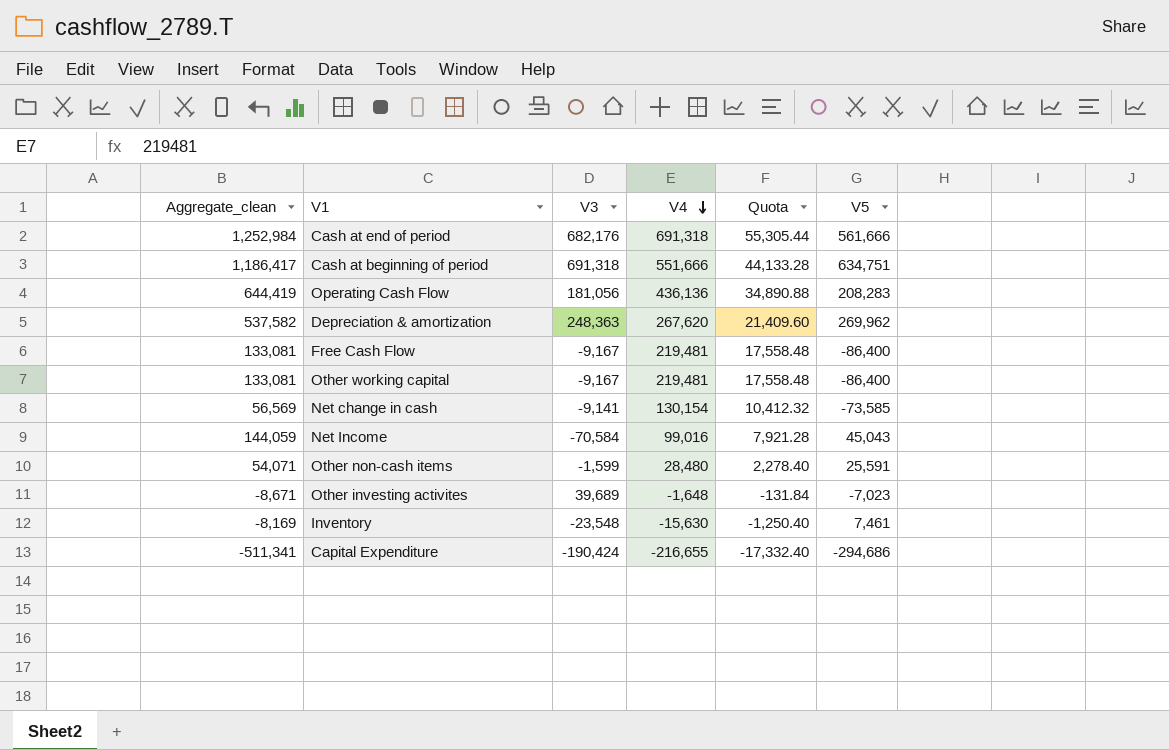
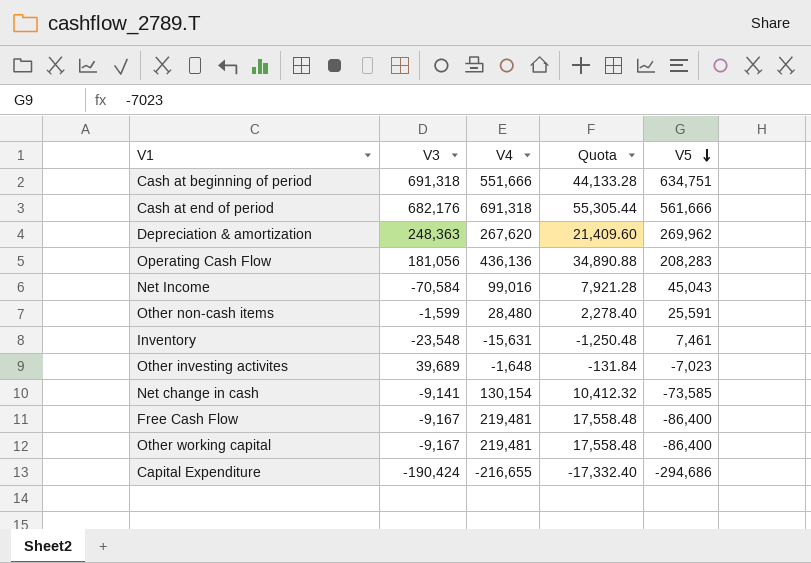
row order: V4 descending -> V5 descending
column Aggregate_clean | formula: [V4] + [V5] -> none
Inventory | V4: -15,630 -> -15,631
Inventory | Quota: -1,250.40 -> -1,250.48

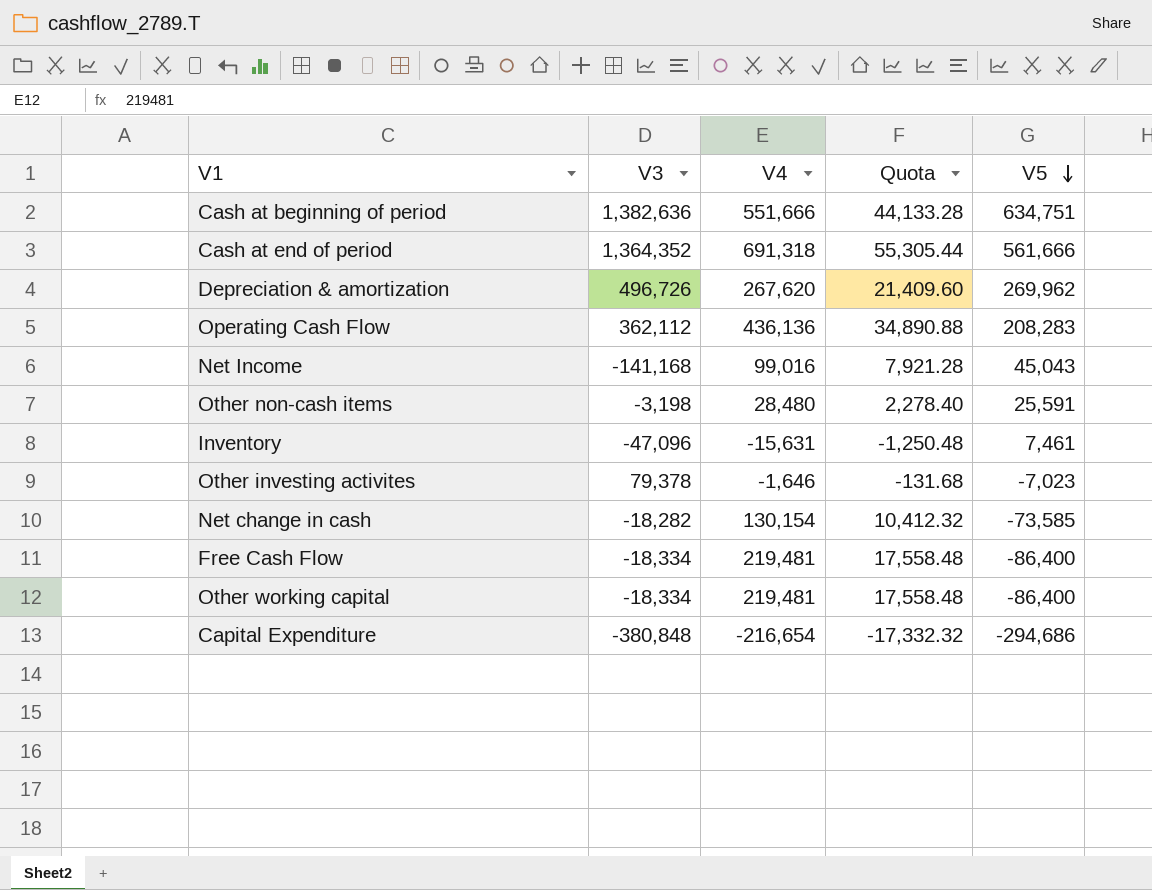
Cash at beginning of period | V3: 691,318 -> 1,382,636
Cash at end of period | V3: 682,176 -> 1,364,352
Depreciation & amortization | V3: 248,363 -> 496,726
Operating Cash Flow | V3: 181,056 -> 362,112
Net Income | V3: -70,584 -> -141,168
Other non-cash items | V3: -1,599 -> -3,198
Inventory | V3: -23,548 -> -47,096
Other investing activites | V3: 39,689 -> 79,378
Other investing activites | V4: -1,648 -> -1,646
Other investing activites | Quota: -131.84 -> -131.68
Net change in cash | V3: -9,141 -> -18,282
Free Cash Flow | V3: -9,167 -> -18,334
Other working capital | V3: -9,167 -> -18,334
Capital Expenditure | V3: -190,424 -> -380,848
Capital Expenditure | V4: -216,655 -> -216,654
Capital Expenditure | Quota: -17,332.40 -> -17,332.32

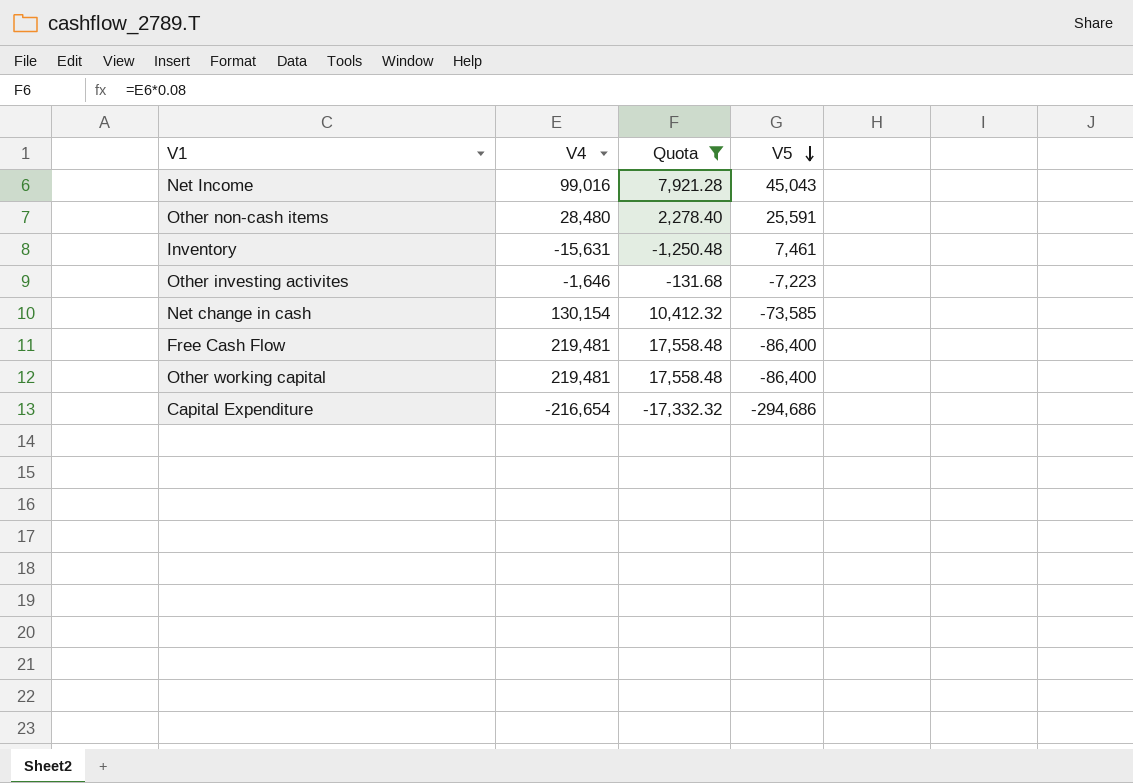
filter: none -> Quota <= 17,558.48
column V3 | position: 2 -> none
Other investing activites | V5: -7,023 -> -7,223

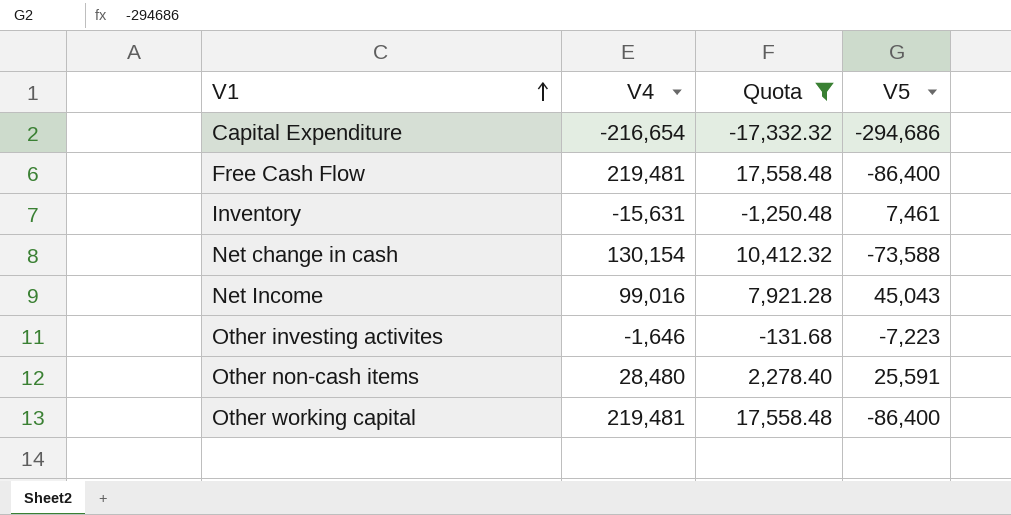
row order: V5 descending -> V1 ascending
Net change in cash | V5: -73,585 -> -73,588

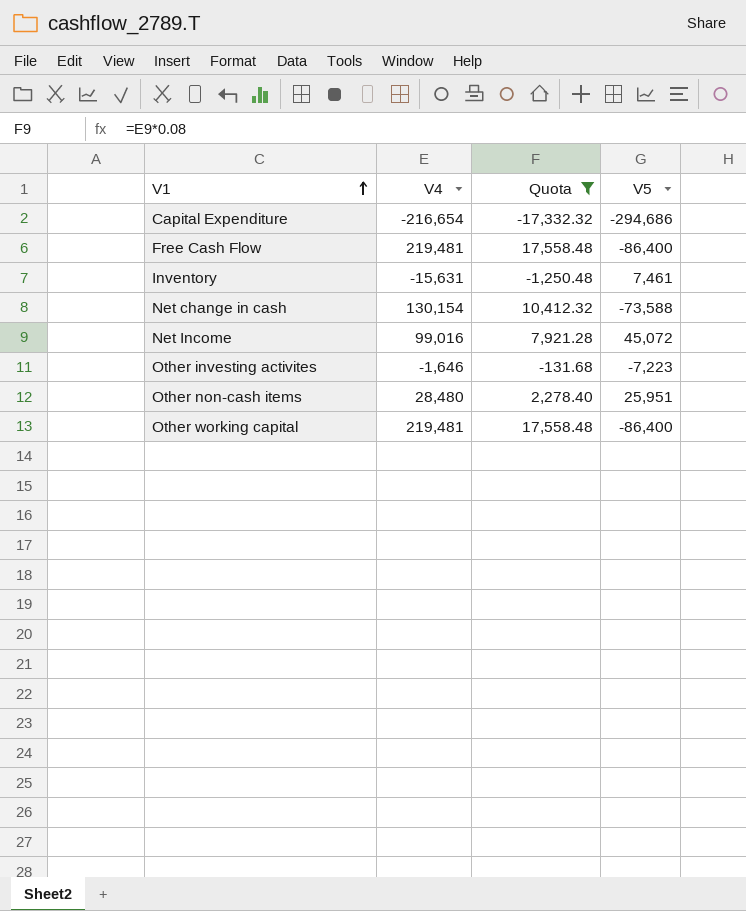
Net Income | V5: 45,043 -> 45,072
Other non-cash items | V5: 25,591 -> 25,951

